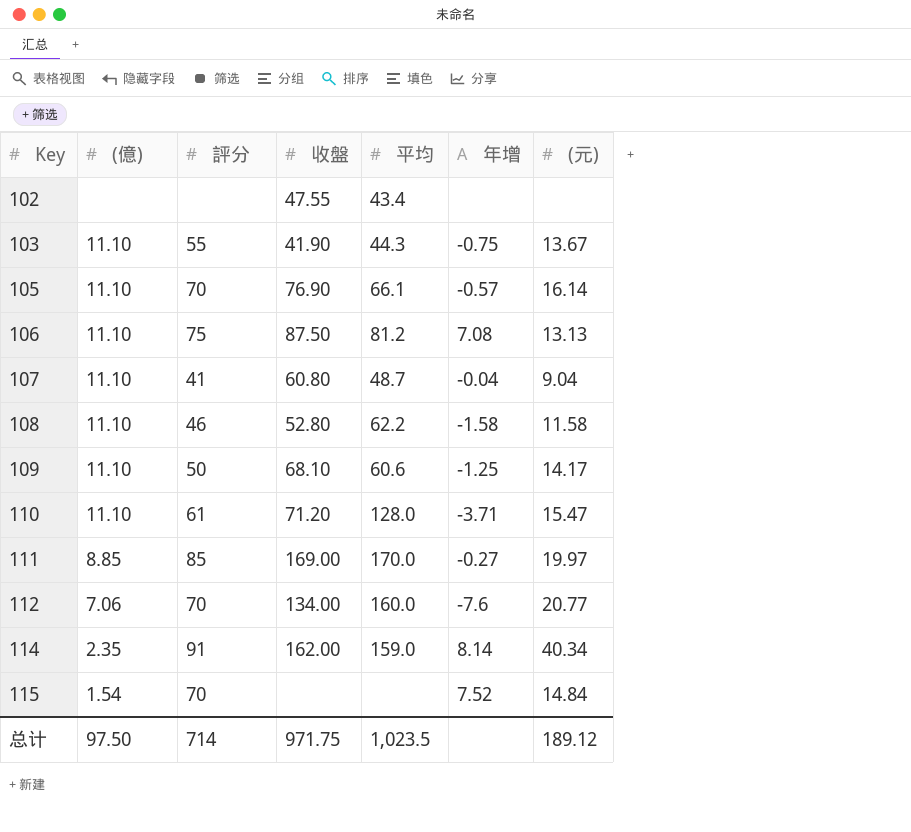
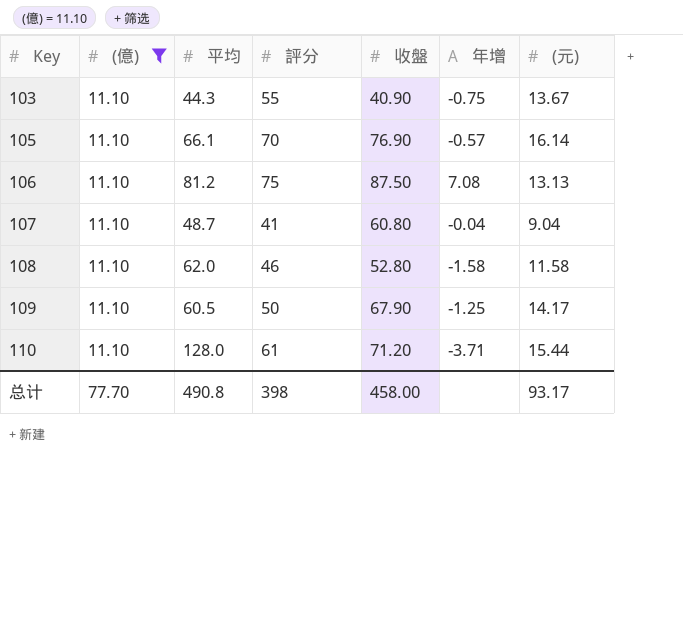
filter: none -> (億) = 11.10
column 平均 | position: 5 -> 3
103 | 收盤: 41.90 -> 40.90
108 | 平均: 62.2 -> 62.0
109 | 平均: 60.6 -> 60.5
109 | 收盤: 68.10 -> 67.90
110 | (元): 15.47 -> 15.44
总计 | (億): 97.50 -> 77.70
总计 | 平均: 1,023.5 -> 490.8
总计 | 評分: 714 -> 398
总计 | 收盤: 971.75 -> 458.00
总计 | (元): 189.12 -> 93.17

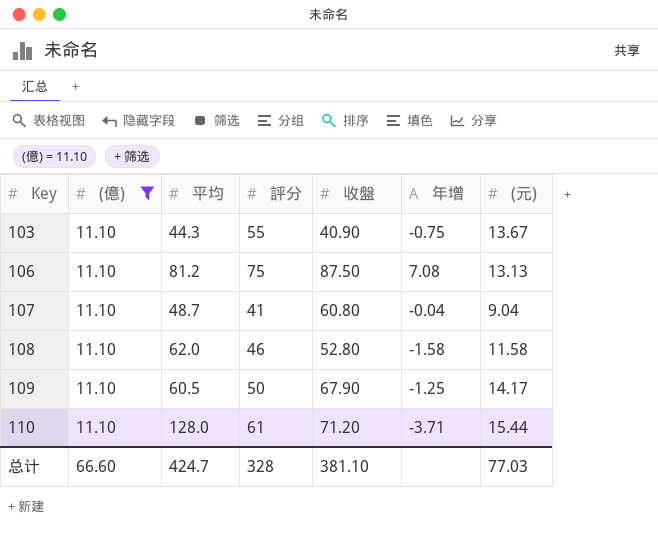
row 105: 11.10 | 66.1 | 70 | 76.90 | -0.57 | 16.14 -> none
总计 | (億): 77.70 -> 66.60
总计 | 平均: 490.8 -> 424.7
总计 | 評分: 398 -> 328
总计 | 收盤: 458.00 -> 381.10
总计 | (元): 93.17 -> 77.03

